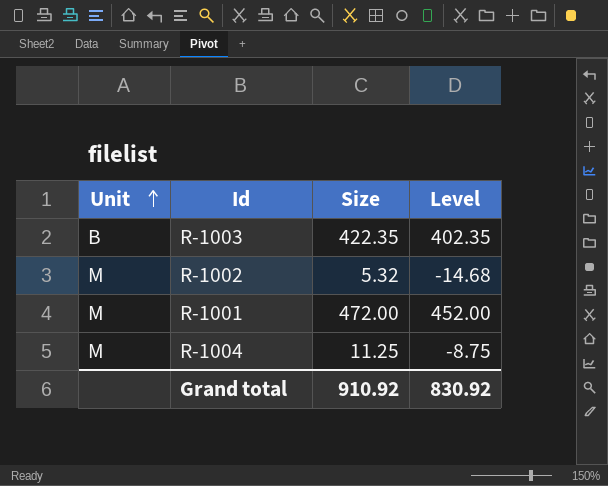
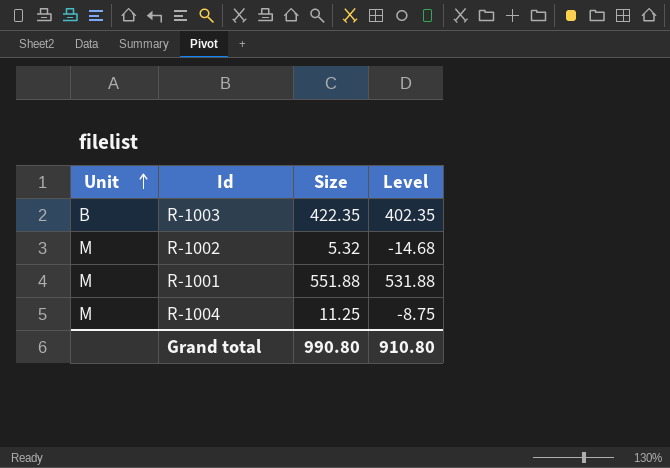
R-1001 | Size: 472.00 -> 551.88
R-1001 | Level: 452.00 -> 531.88
Grand total | Size: 910.92 -> 990.80
Grand total | Level: 830.92 -> 910.80

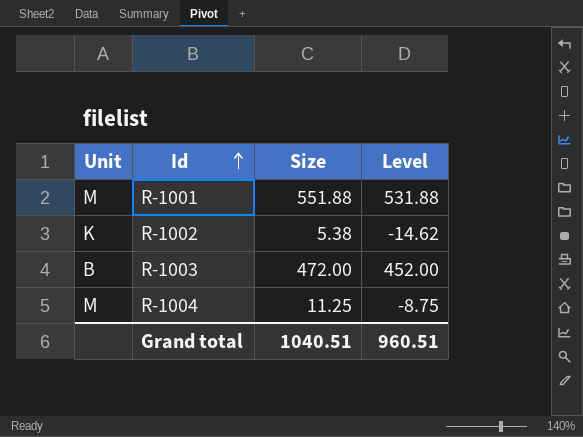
row order: Unit ascending -> Id ascending
R-1002 | Unit: M -> K
R-1002 | Size: 5.32 -> 5.38
R-1002 | Level: -14.68 -> -14.62
R-1003 | Size: 422.35 -> 472.00
R-1003 | Level: 402.35 -> 452.00
Grand total | Size: 990.80 -> 1040.51
Grand total | Level: 910.80 -> 960.51

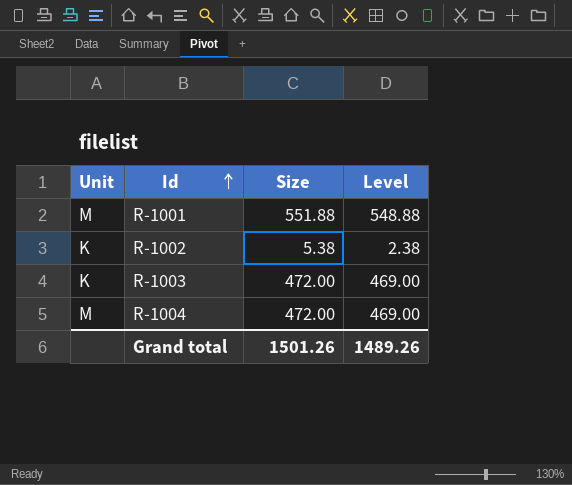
column Level | formula: [Size] - 20 -> [Size] - 3
R-1003 | Unit: B -> K
R-1004 | Size: 11.25 -> 472.00
Grand total | Size: 1040.51 -> 1501.26
Grand total | Level: 960.51 -> 1489.26

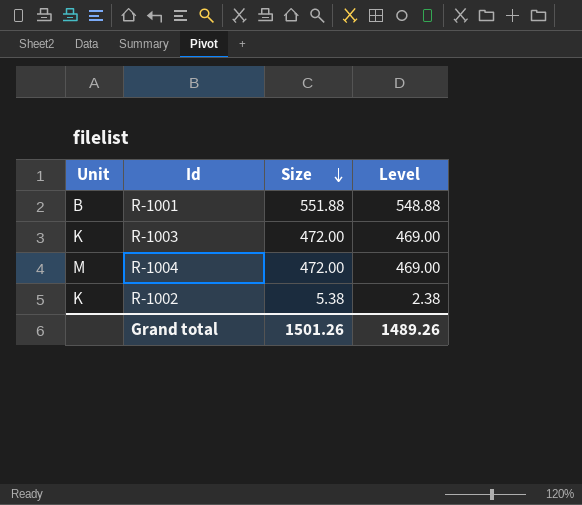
row order: Id ascending -> Size descending
R-1001 | Unit: M -> B

